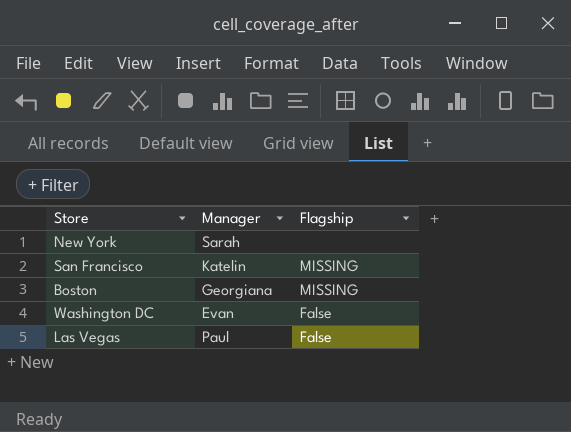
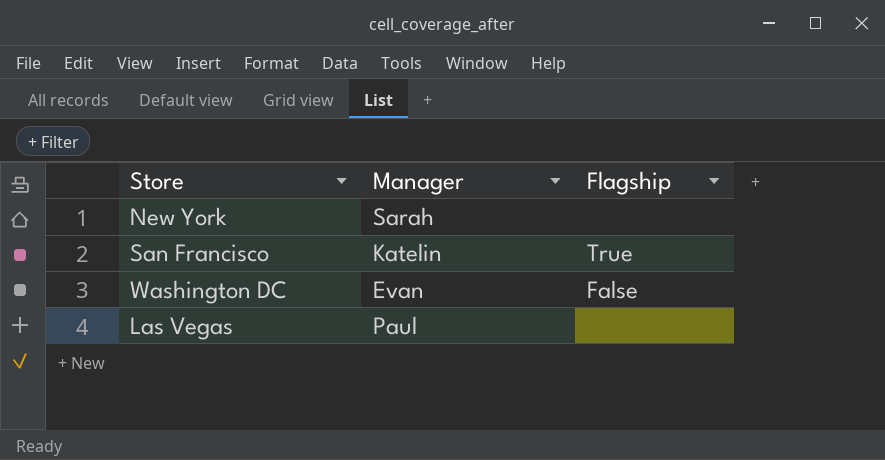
row Boston: Georgiana | MISSING -> none
San Francisco | Flagship: MISSING -> True
Las Vegas | Flagship: False -> none

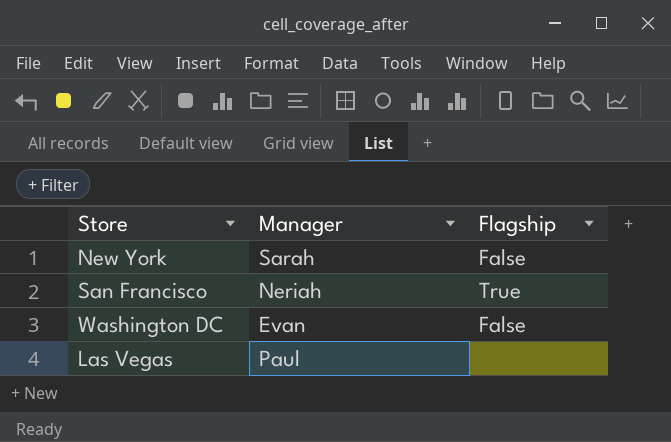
New York | Flagship: none -> False
San Francisco | Manager: Katelin -> Neriah

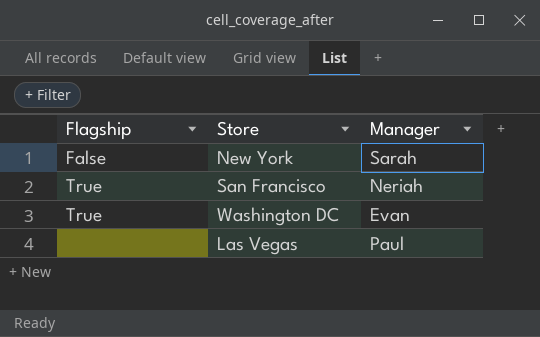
column Flagship | position: 3 -> 1
Washington DC | Flagship: False -> True

